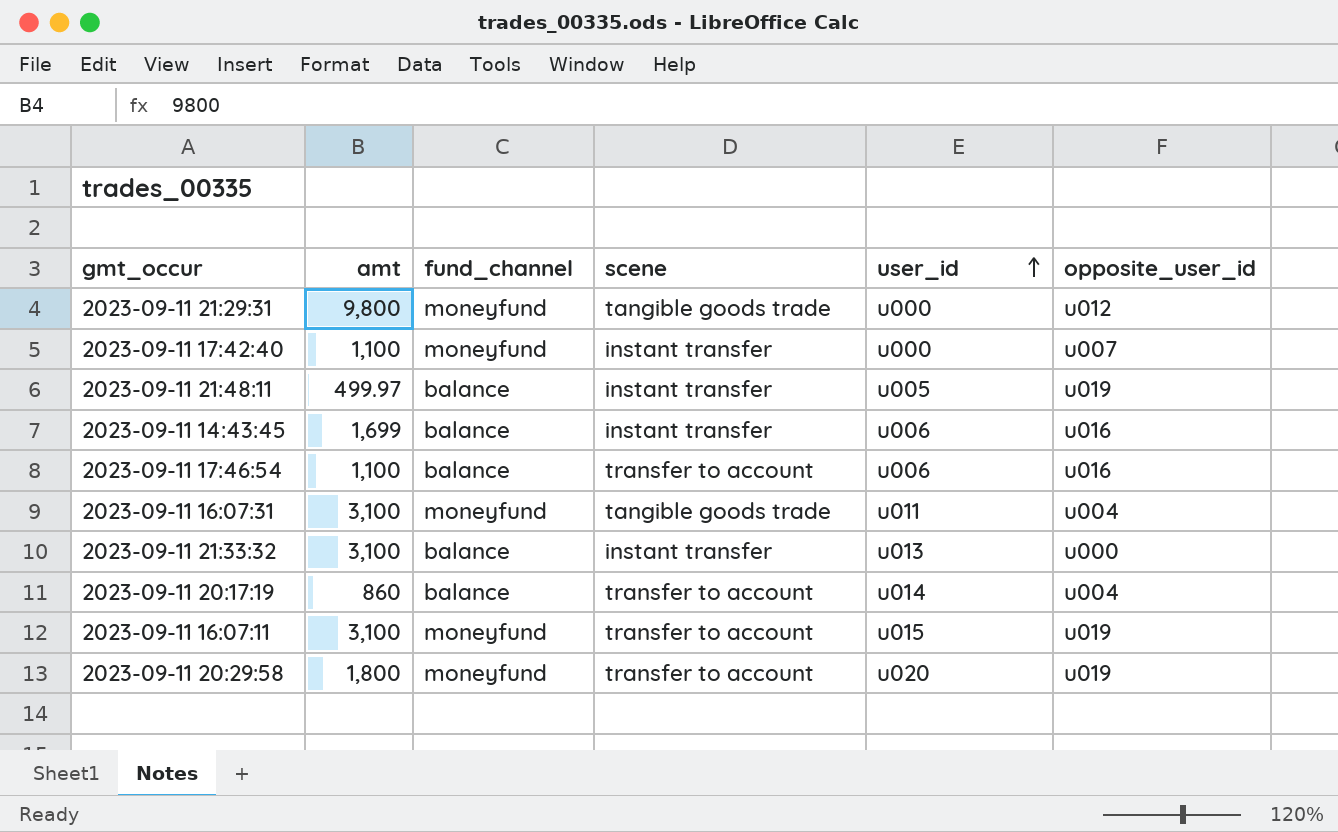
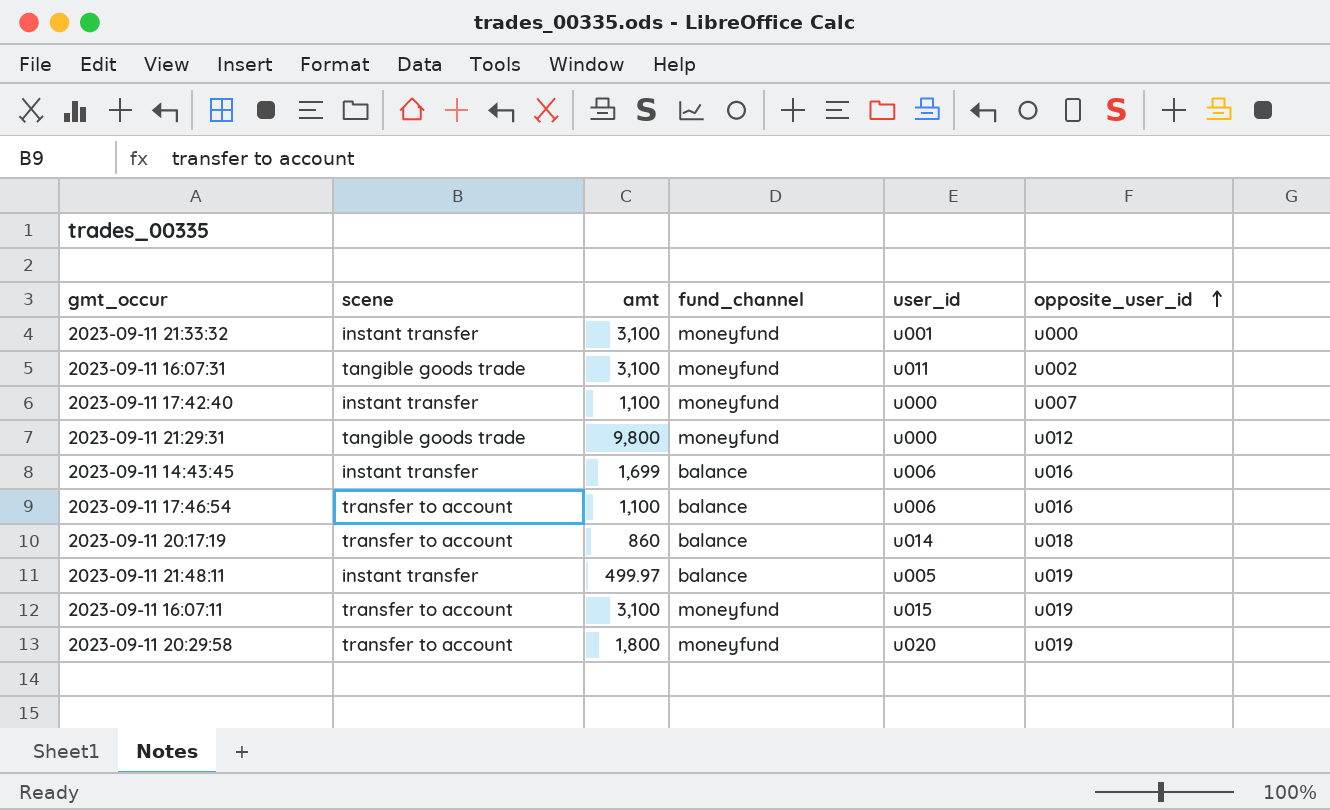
row order: user_id ascending -> opposite_user_id ascending
column scene | position: 4 -> 2
2023-09-11 21:33:32 | fund_channel: balance -> moneyfund
2023-09-11 21:33:32 | user_id: u013 -> u001
2023-09-11 16:07:31 | opposite_user_id: u004 -> u002
2023-09-11 20:17:19 | opposite_user_id: u004 -> u018

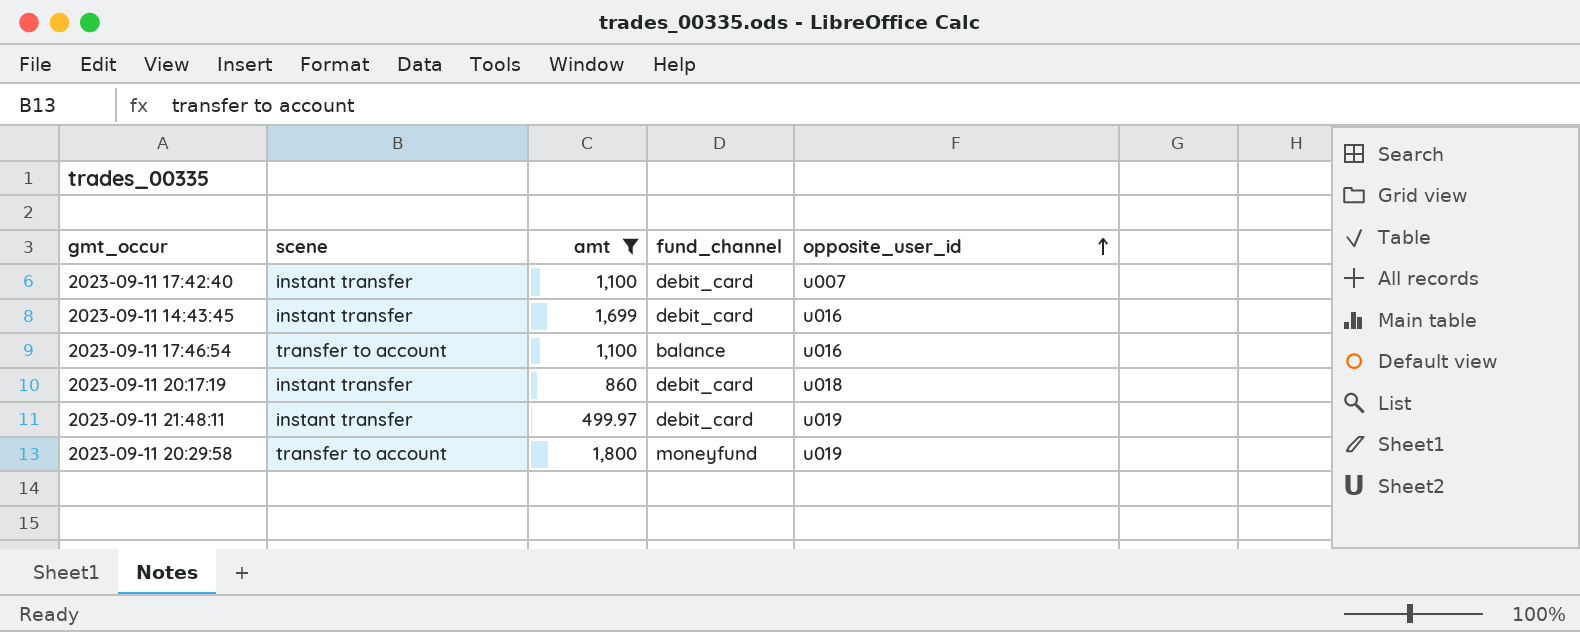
filter: none -> amt <= 1,800
column user_id | position: 5 -> none
2023-09-11 17:42:40 | fund_channel: moneyfund -> debit_card
2023-09-11 14:43:45 | fund_channel: balance -> debit_card
2023-09-11 20:17:19 | scene: transfer to account -> instant transfer
2023-09-11 20:17:19 | fund_channel: balance -> debit_card
2023-09-11 21:48:11 | fund_channel: balance -> debit_card

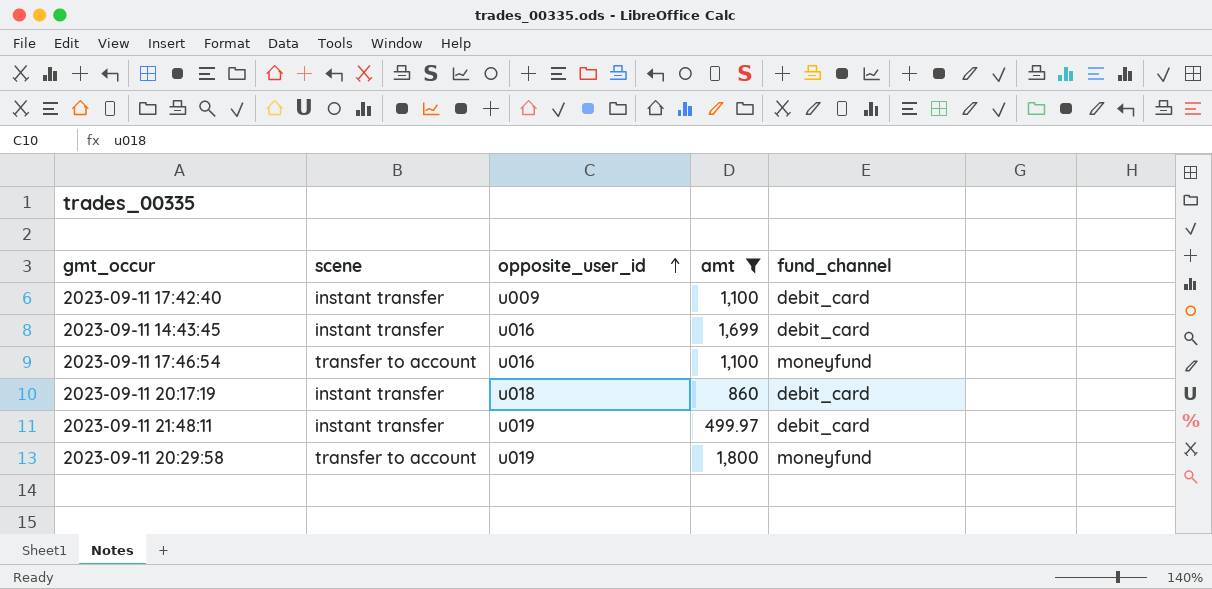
column opposite_user_id | position: 5 -> 3
2023-09-11 17:42:40 | opposite_user_id: u007 -> u009
2023-09-11 17:46:54 | fund_channel: balance -> moneyfund

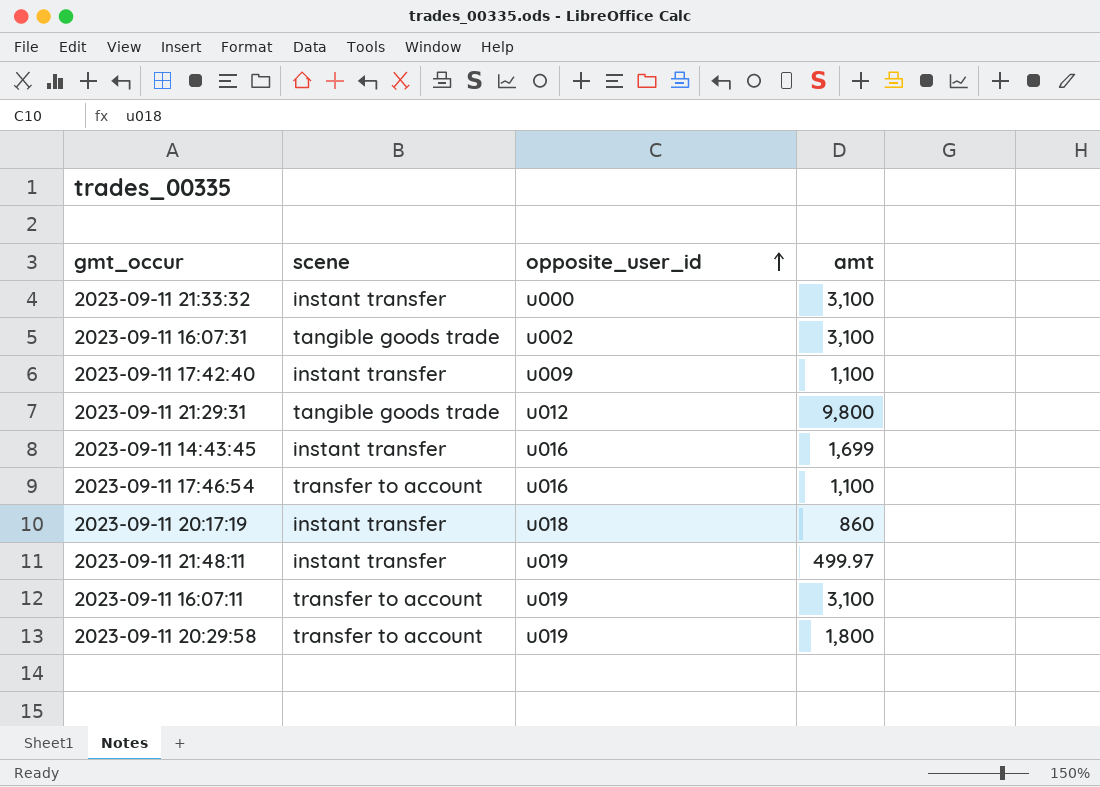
filter: amt <= 1,800 -> none
column fund_channel | position: 5 -> none

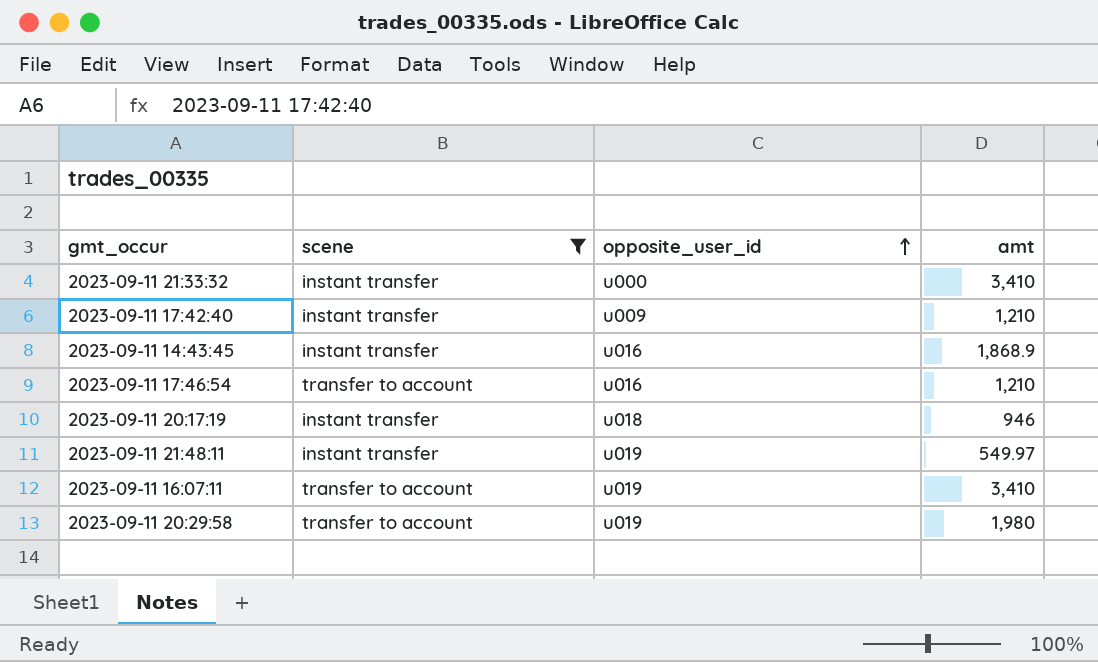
filter: none -> scene != tangible goods trade
2023-09-11 21:33:32 | amt: 3,100 -> 3,410
2023-09-11 17:42:40 | amt: 1,100 -> 1,210
2023-09-11 14:43:45 | amt: 1,699 -> 1,868.9
2023-09-11 17:46:54 | amt: 1,100 -> 1,210
2023-09-11 20:17:19 | amt: 860 -> 946
2023-09-11 21:48:11 | amt: 499.97 -> 549.97
2023-09-11 16:07:11 | amt: 3,100 -> 3,410
2023-09-11 20:29:58 | amt: 1,800 -> 1,980

